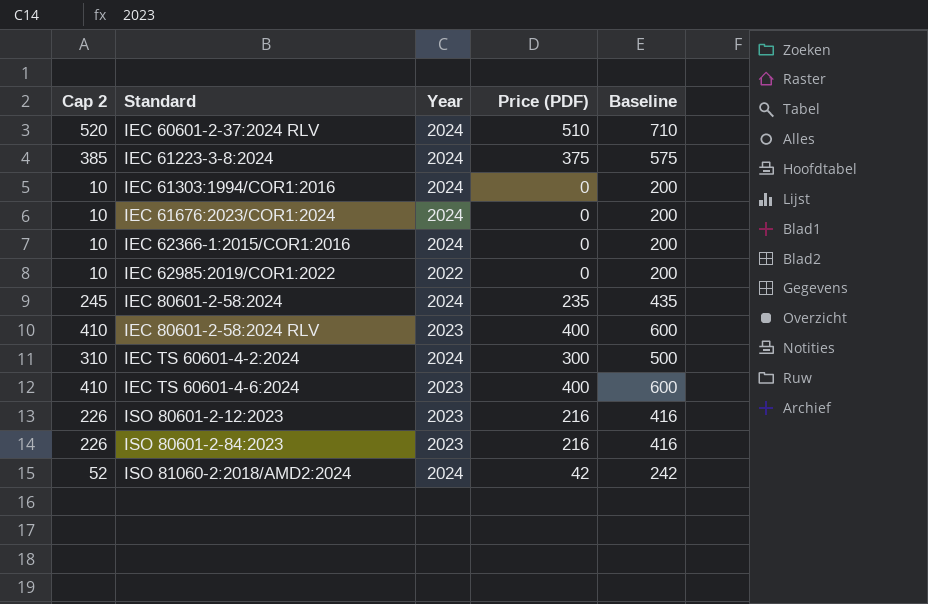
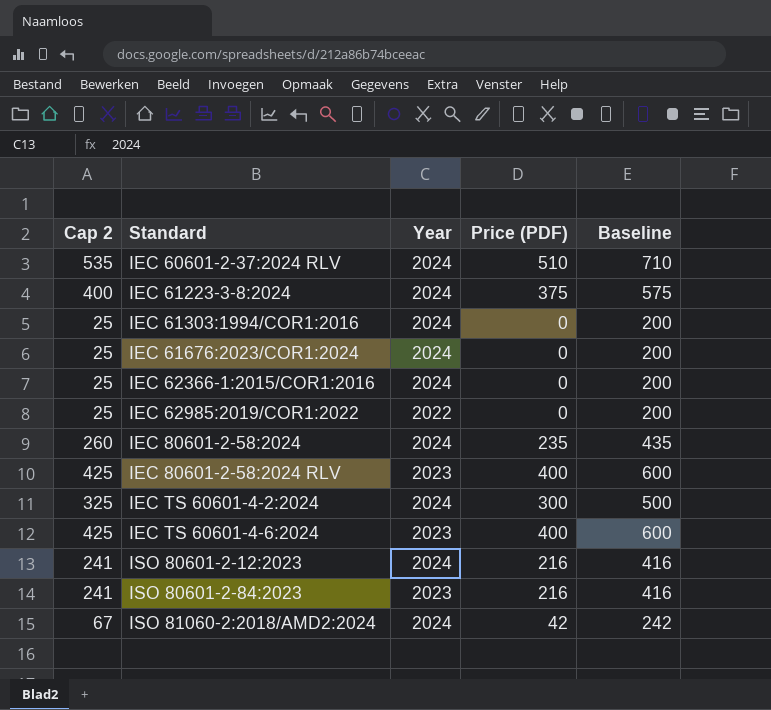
column Cap 2 | formula: [Price (PDF)] + 10 -> [Price (PDF)] + 25
ISO 80601-2-12:2023 | Year: 2023 -> 2024

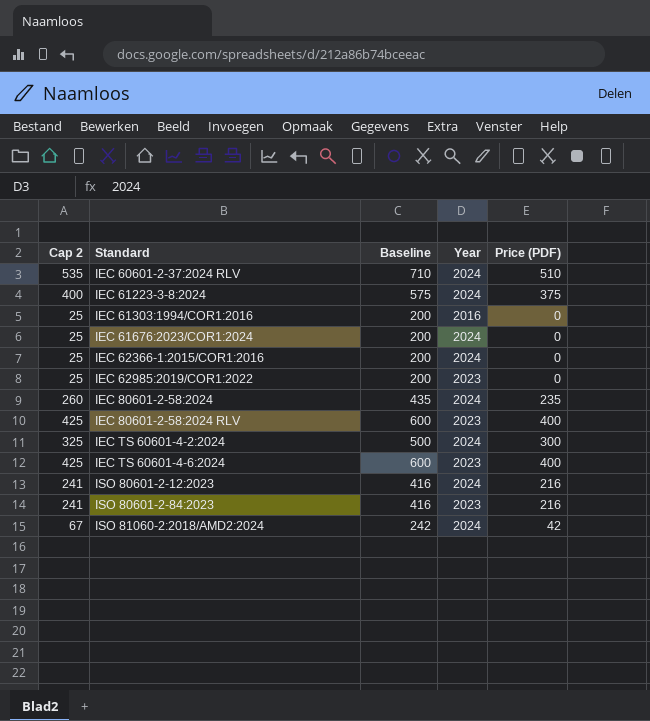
column Baseline | position: 5 -> 3
IEC 61303:1994/COR1:2016 | Year: 2024 -> 2016
IEC 62985:2019/COR1:2022 | Year: 2022 -> 2023

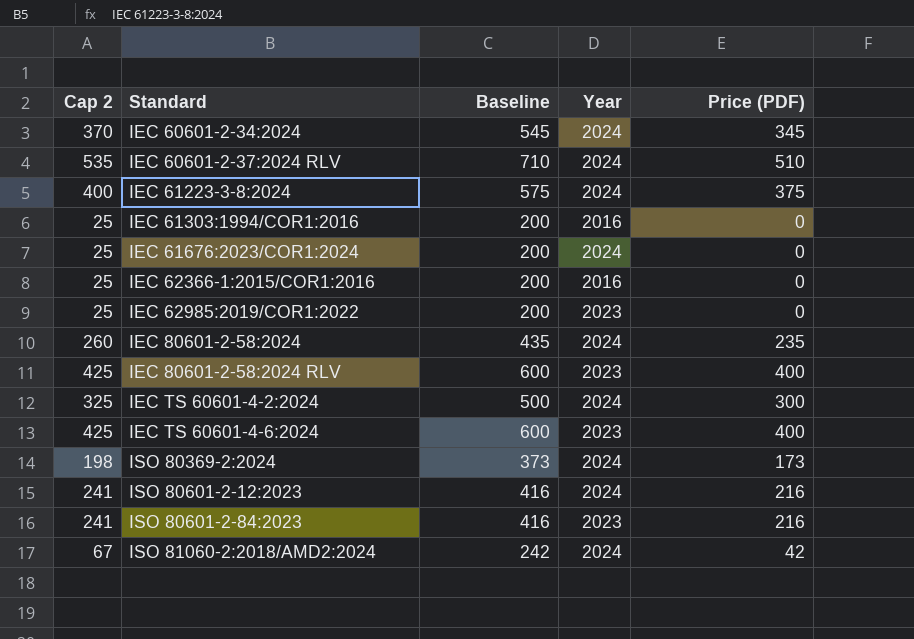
row IEC 60601-2-34:2024: none -> 370 | 545 | 2024 | 345
IEC 62366-1:2015/COR1:2016 | Year: 2024 -> 2016
row ISO 80369-2:2024: none -> 198 | 373 | 2024 | 173

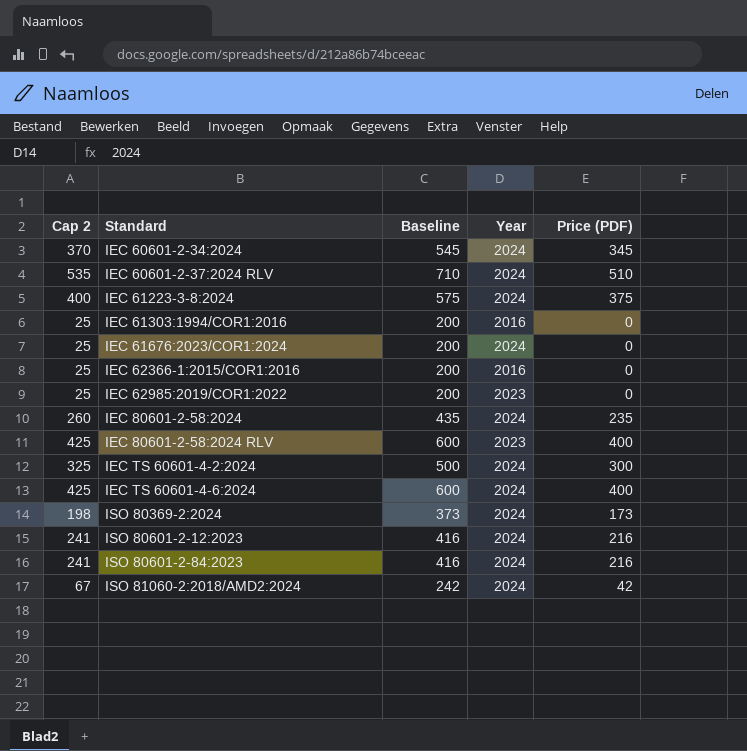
IEC TS 60601-4-6:2024 | Year: 2023 -> 2024
ISO 80601-2-84:2023 | Year: 2023 -> 2024

